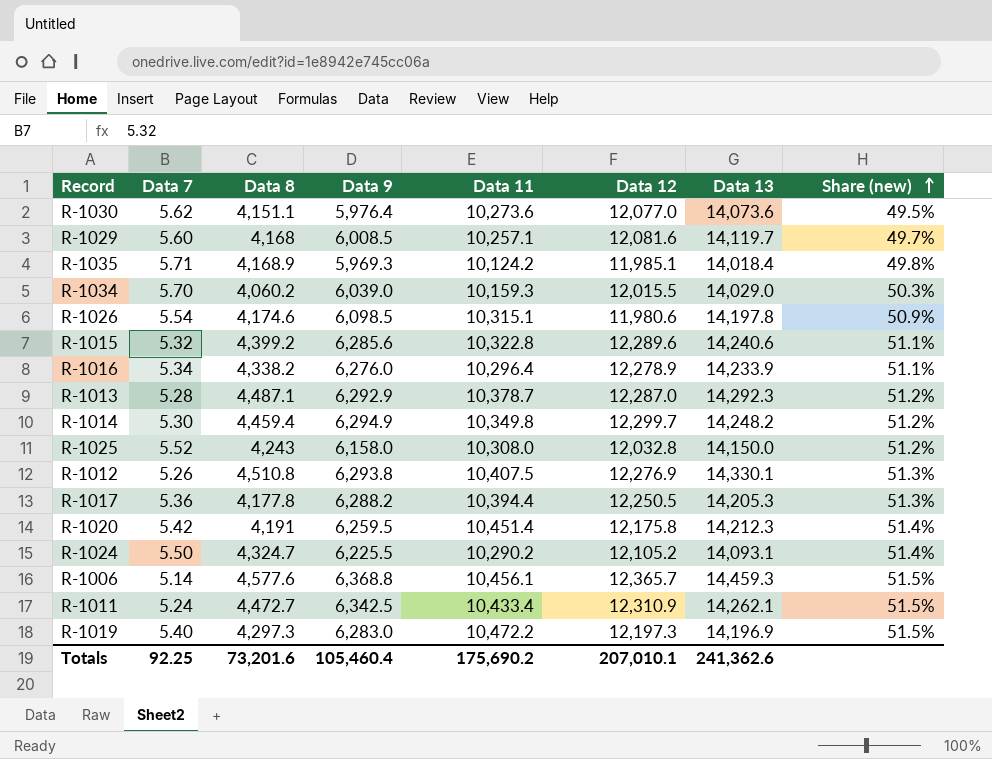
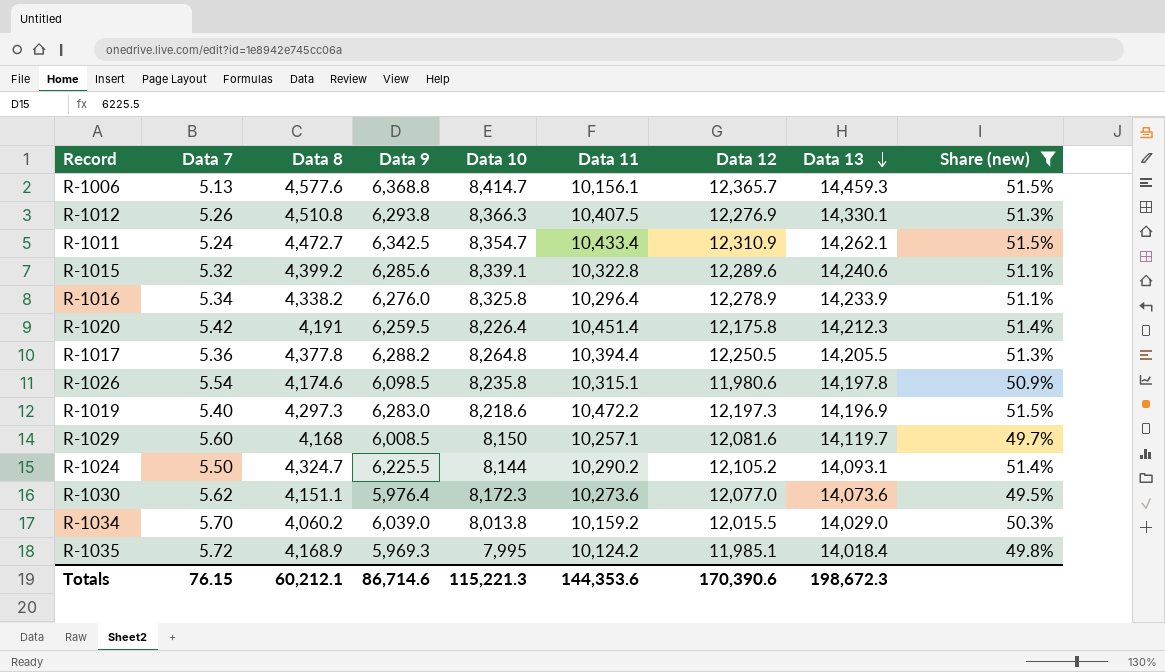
filter: none -> Share (new) != 51.2%
row order: Share (new) ascending -> Data 13 descending
column Data 10 | position: none -> 5
R-1006 | Data 7: 5.14 -> 5.13
R-1006 | Data 11: 10,456.1 -> 10,156.1
R-1017 | Data 8: 4,177.8 -> 4,377.8
R-1017 | Data 13: 14,205.3 -> 14,205.5
R-1034 | Data 11: 10,159.3 -> 10,159.2
R-1035 | Data 7: 5.71 -> 5.72
Totals | Data 7: 92.25 -> 76.15
Totals | Data 8: 73,201.6 -> 60,212.1
Totals | Data 9: 105,460.4 -> 86,714.6
Totals | Data 11: 175,690.2 -> 144,353.6
Totals | Data 12: 207,010.1 -> 170,390.6
Totals | Data 13: 241,362.6 -> 198,672.3

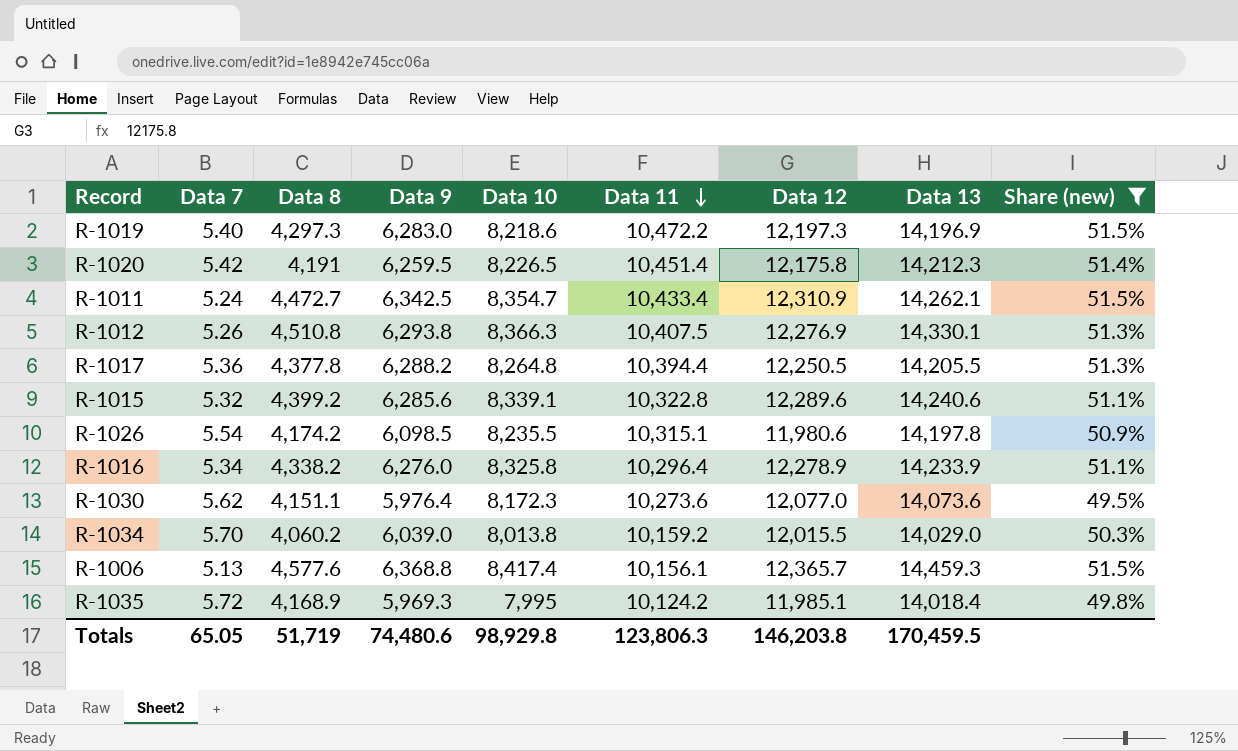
row order: Data 13 descending -> Data 11 descending
row R-1029: 5.60 | 4,168 | 6,008.5 | 8,150 | 10,257.1 | 12,081.6 | 14,119.7 | 49.7% -> none
row R-1024: 5.50 | 4,324.7 | 6,225.5 | 8,144 | 10,290.2 | 12,105.2 | 14,093.1 | 51.4% -> none
R-1020 | Data 10: 8,226.4 -> 8,226.5
R-1026 | Data 8: 4,174.6 -> 4,174.2
R-1026 | Data 10: 8,235.8 -> 8,235.5
R-1006 | Data 10: 8,414.7 -> 8,417.4
Totals | Data 7: 76.15 -> 65.05
Totals | Data 8: 60,212.1 -> 51,719
Totals | Data 9: 86,714.6 -> 74,480.6
Totals | Data 10: 115,221.3 -> 98,929.8
Totals | Data 11: 144,353.6 -> 123,806.3
Totals | Data 12: 170,390.6 -> 146,203.8
Totals | Data 13: 198,672.3 -> 170,459.5

